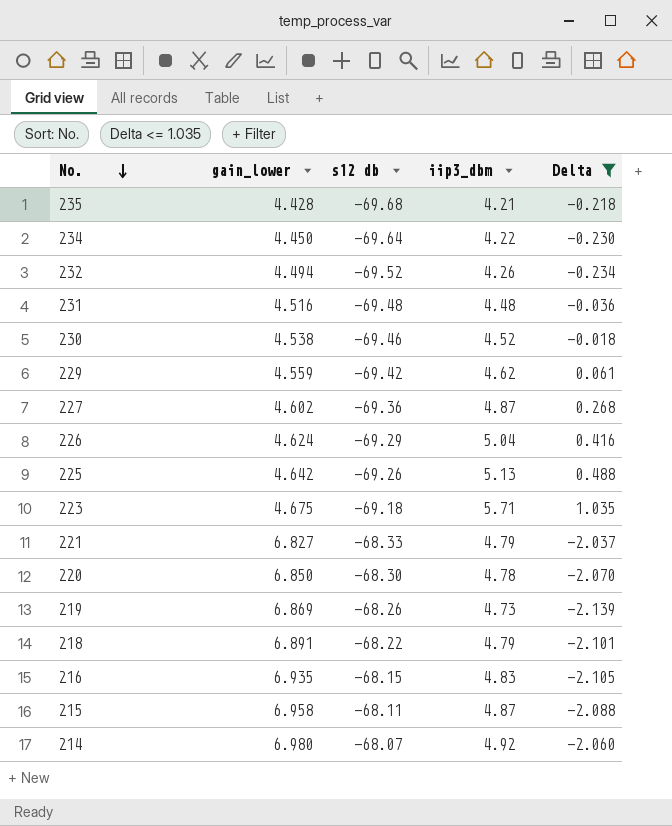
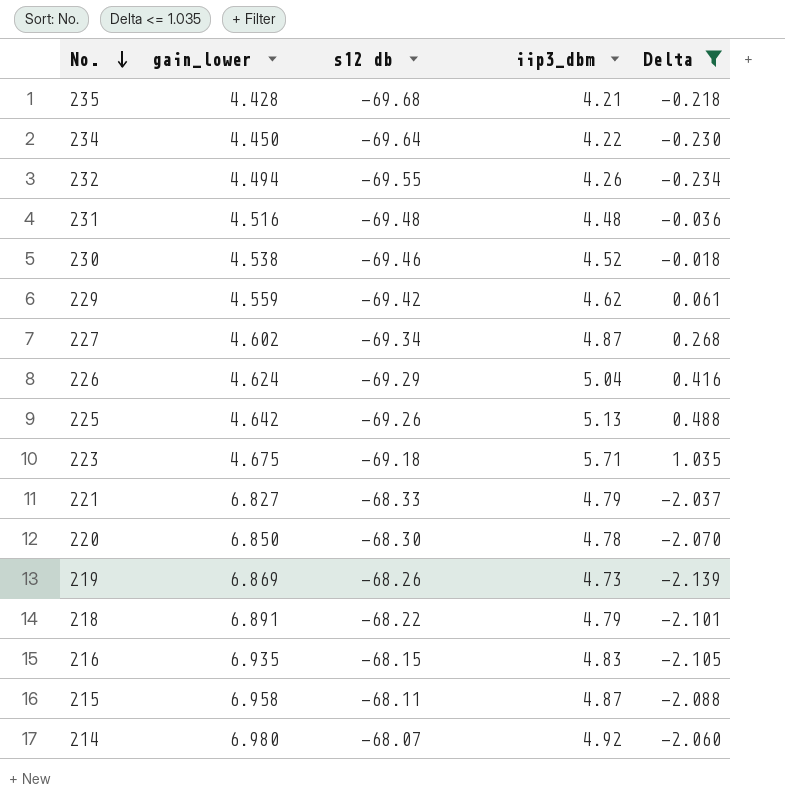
232 | s12 db: -69.52 -> -69.55
227 | s12 db: -69.36 -> -69.34

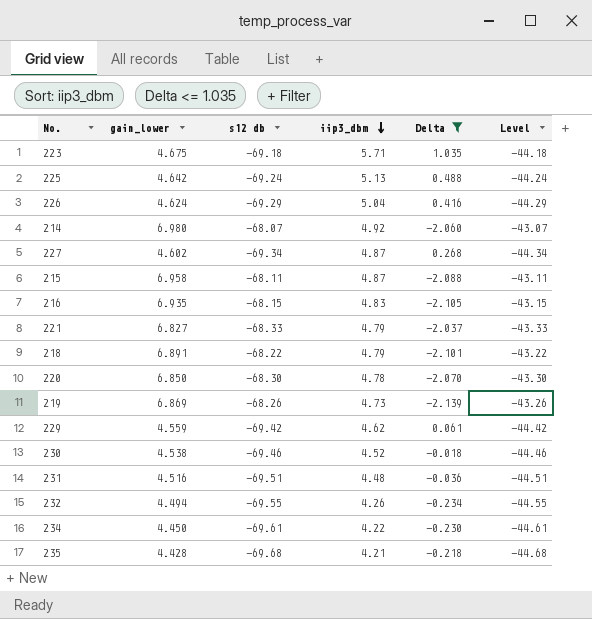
row order: No. descending -> iip3_dbm descending
column Level | formula: none -> [s12 db] + 25
225 | s12 db: -69.26 -> -69.24
231 | s12 db: -69.48 -> -69.51
234 | s12 db: -69.64 -> -69.61

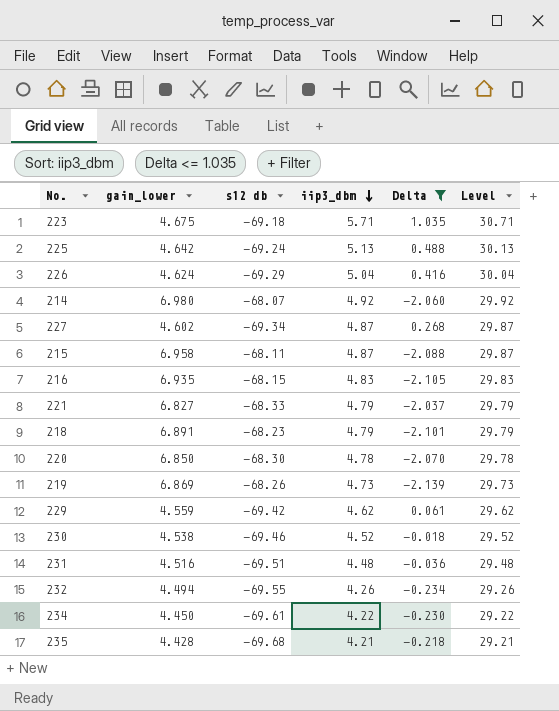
column Level | formula: [s12 db] + 25 -> [iip3_dbm] + 25
218 | s12 db: -68.22 -> -68.23

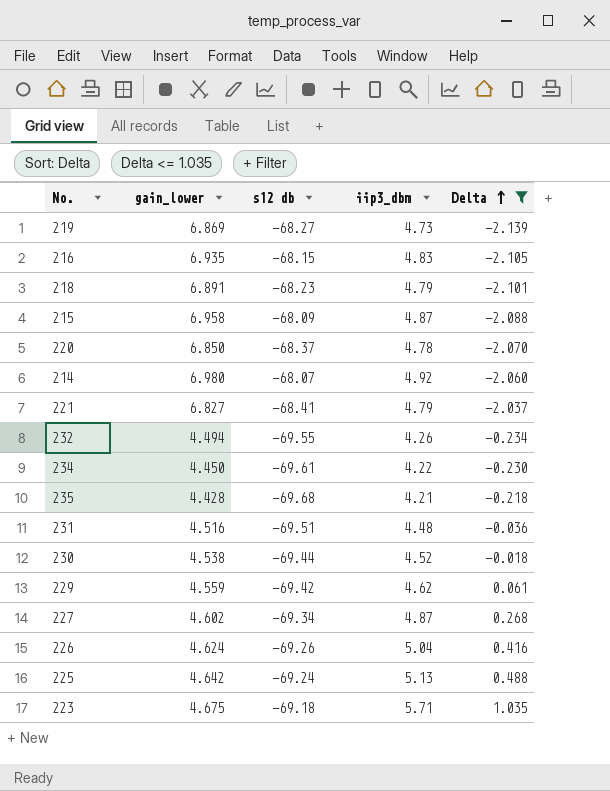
row order: iip3_dbm descending -> Delta ascending
column Level | formula: [iip3_dbm] + 25 -> none
219 | s12 db: -68.26 -> -68.27
215 | s12 db: -68.11 -> -68.09
220 | s12 db: -68.30 -> -68.37
221 | s12 db: -68.33 -> -68.41
230 | s12 db: -69.46 -> -69.44
226 | s12 db: -69.29 -> -69.26

